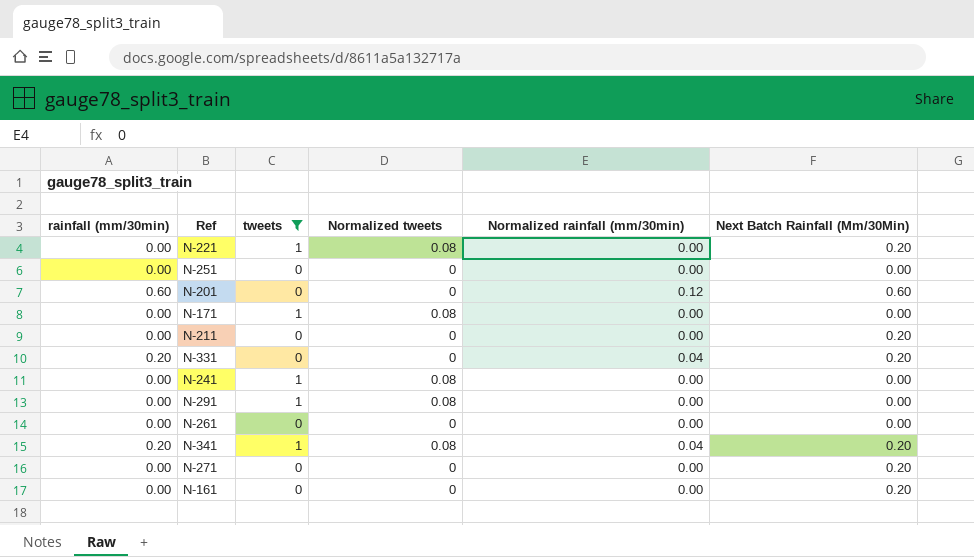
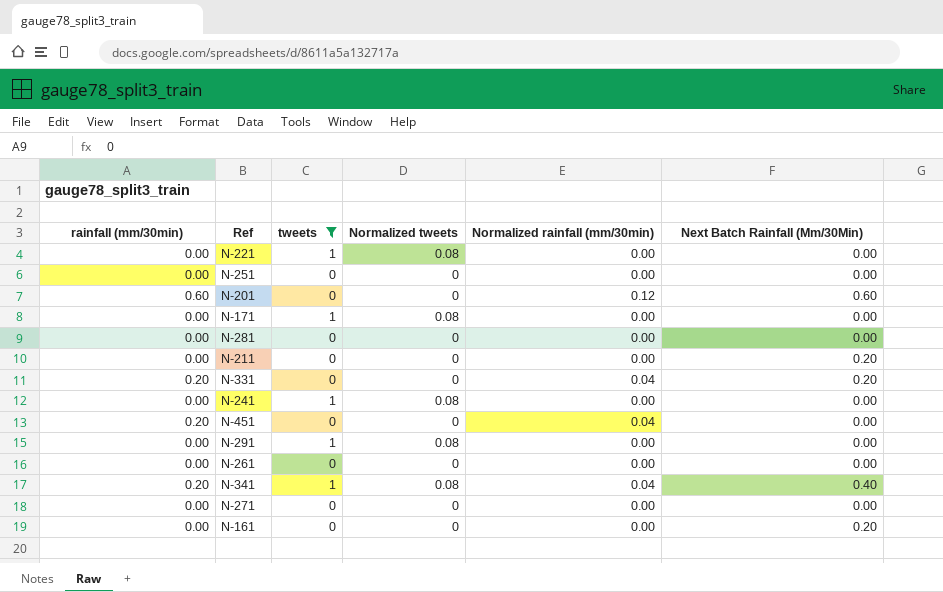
N-221 | Next Batch Rainfall (Mm/30Min): 0.20 -> 0.00
row N-281: none -> 0.00 | 0 | 0 | 0.00 | 0.00
row N-451: none -> 0.20 | 0 | 0 | 0.04 | 0.00
N-341 | Next Batch Rainfall (Mm/30Min): 0.20 -> 0.40
N-271 | Next Batch Rainfall (Mm/30Min): 0.20 -> 0.00

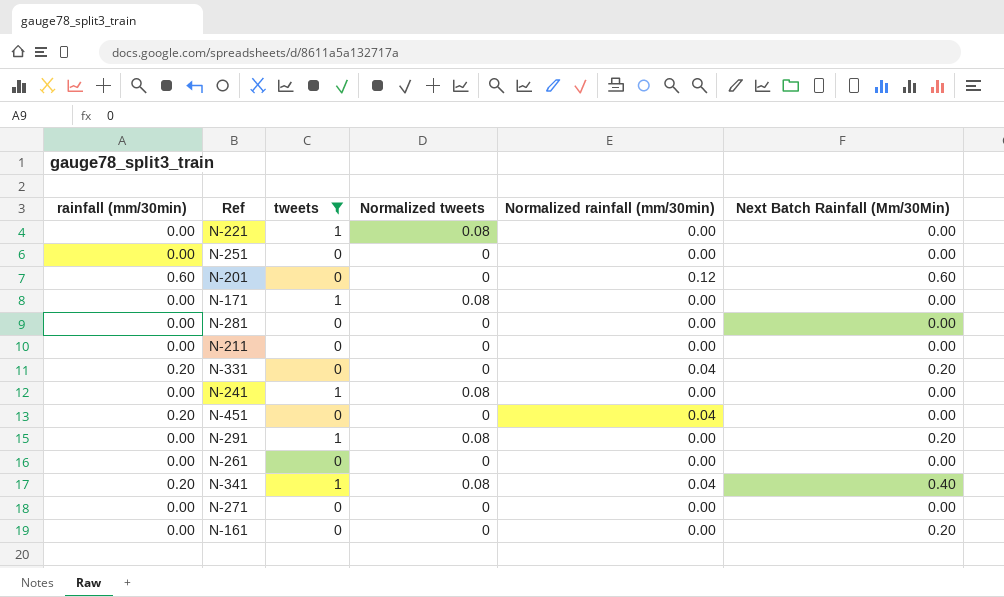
N-211 | Next Batch Rainfall (Mm/30Min): 0.20 -> 0.00
N-291 | Next Batch Rainfall (Mm/30Min): 0.00 -> 0.20

